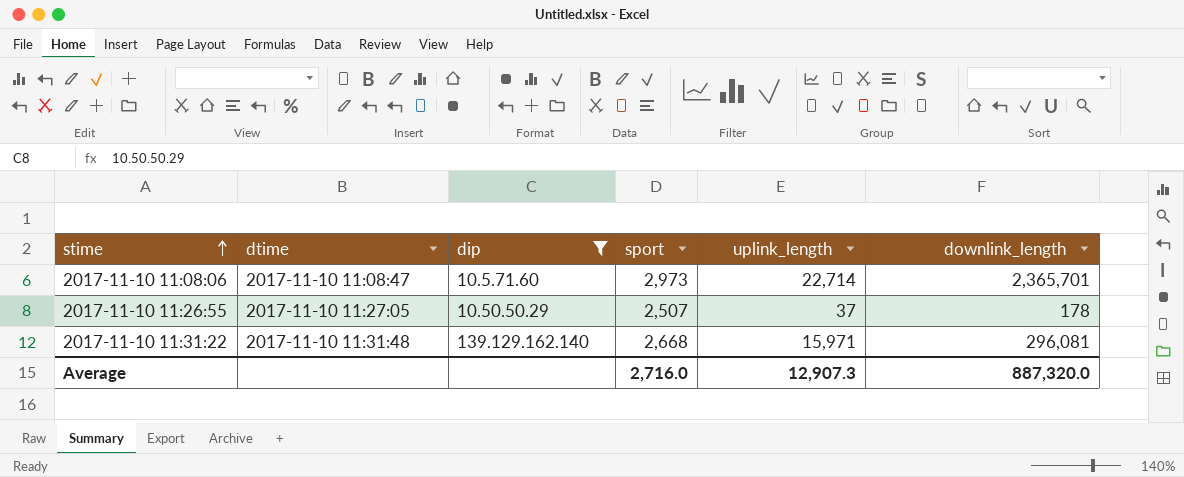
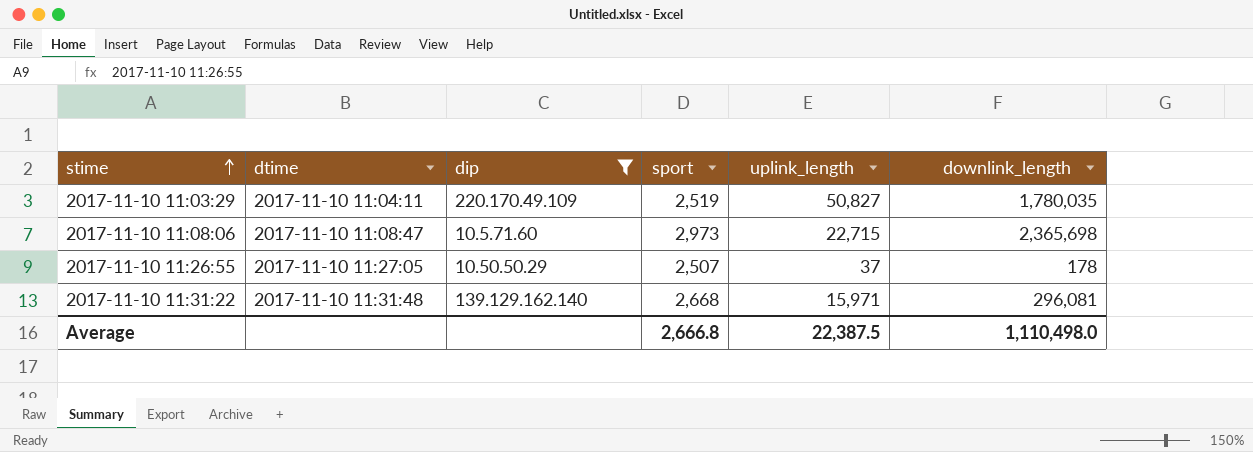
row 2017-11-10 11:03:29: none -> 2017-11-10 11:04:11 | 220.170.49.109 | 2,519 | 50,827 | 1,780,035
2017-11-10 11:08:06 | uplink_length: 22,714 -> 22,715
2017-11-10 11:08:06 | downlink_length: 2,365,701 -> 2,365,698
Average | sport: 2,716.0 -> 2,666.8
Average | uplink_length: 12,907.3 -> 22,387.5
Average | downlink_length: 887,320.0 -> 1,110,498.0

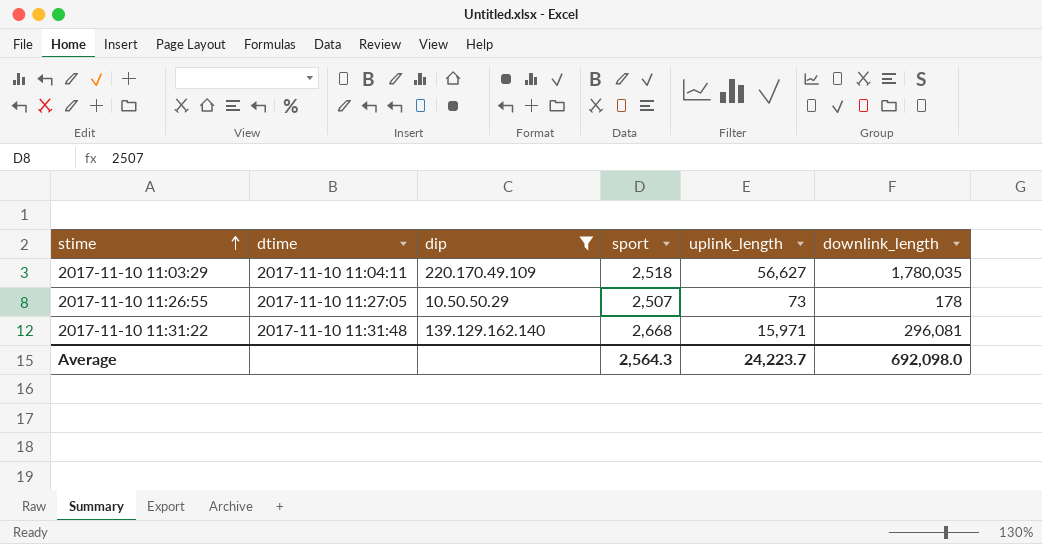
row 2017-11-10 11:08:06: 2017-11-10 11:08:47 | 10.5.71.60 | 2,973 | 22,715 | 2,365,698 -> none
2017-11-10 11:03:29 | sport: 2,519 -> 2,518
2017-11-10 11:03:29 | uplink_length: 50,827 -> 56,627
2017-11-10 11:26:55 | uplink_length: 37 -> 73
Average | sport: 2,666.8 -> 2,564.3
Average | uplink_length: 22,387.5 -> 24,223.7
Average | downlink_length: 1,110,498.0 -> 692,098.0

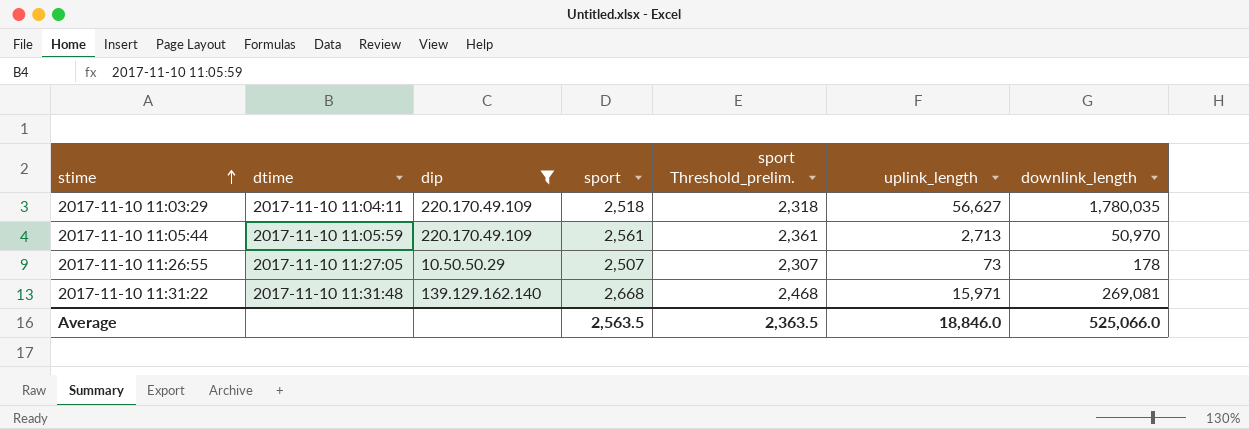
column sport Threshold_prelim. | formula: none -> [sport] - 200
row 2017-11-10 11:05:44: none -> 2017-11-10 11:05:59 | 220.170.49.109 | 2,561 | 2,361 | 2,713 | 50,970
2017-11-10 11:31:22 | downlink_length: 296,081 -> 269,081
Average | sport: 2,564.3 -> 2,563.5
Average | uplink_length: 24,223.7 -> 18,846.0
Average | downlink_length: 692,098.0 -> 525,066.0

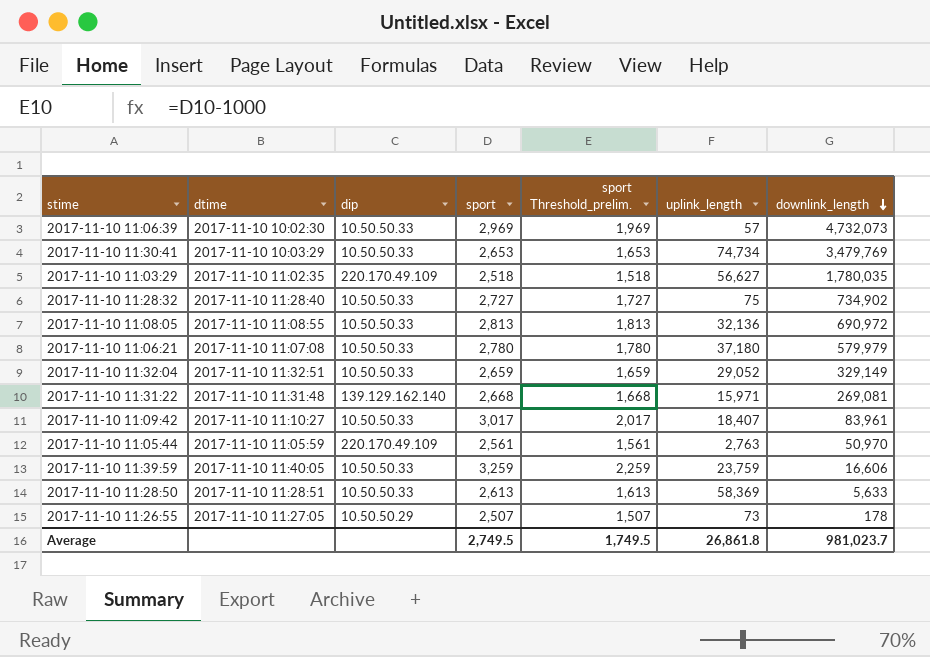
filter: dip != 10.50.50.33 -> none
row order: stime ascending -> downlink_length descending
column sport Threshold_prelim. | formula: [sport] - 200 -> [sport] - 1000
2017-11-10 11:03:29 | dtime: 2017-11-10 11:04:11 -> 2017-11-10 11:02:35
2017-11-10 11:05:44 | uplink_length: 2,713 -> 2,763
Average | sport: 2,563.5 -> 2,749.5
Average | sport Threshold_prelim.: 2,363.5 -> 1,749.5
Average | uplink_length: 18,846.0 -> 26,861.8
Average | downlink_length: 525,066.0 -> 981,023.7

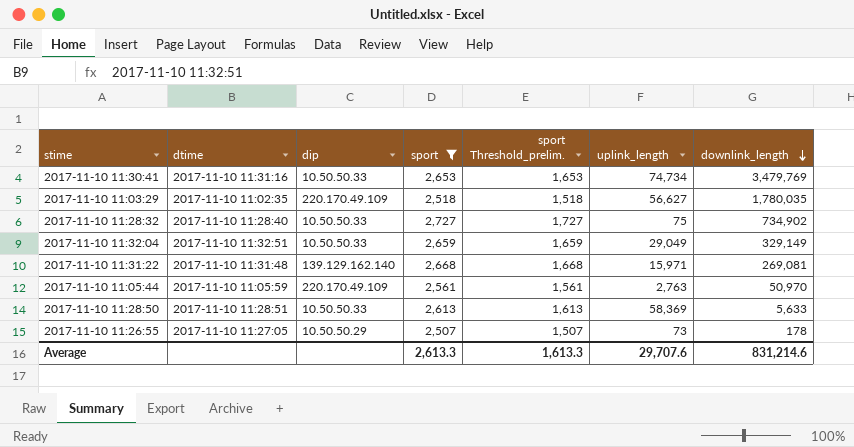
filter: none -> sport <= 2,727
2017-11-10 11:30:41 | dtime: 2017-11-10 10:03:29 -> 2017-11-10 11:31:16
2017-11-10 11:32:04 | uplink_length: 29,052 -> 29,049
Average | sport: 2,749.5 -> 2,613.3
Average | sport Threshold_prelim.: 1,749.5 -> 1,613.3
Average | uplink_length: 26,861.8 -> 29,707.6
Average | downlink_length: 981,023.7 -> 831,214.6

